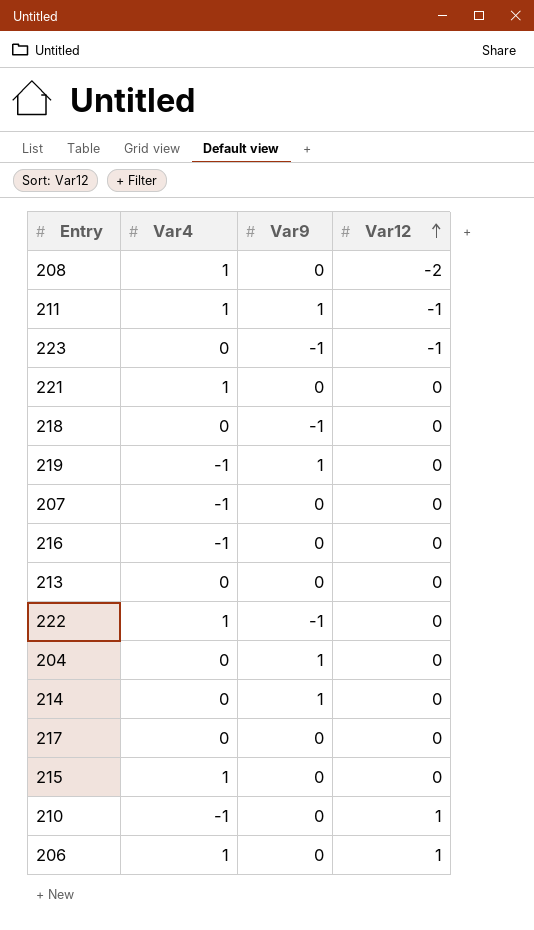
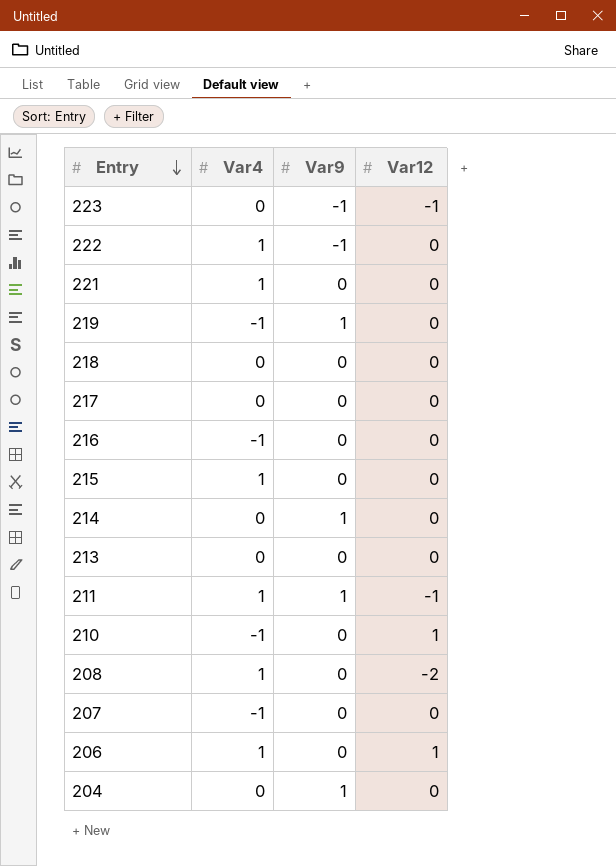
row order: Var12 ascending -> Entry descending
218 | Var9: -1 -> 0

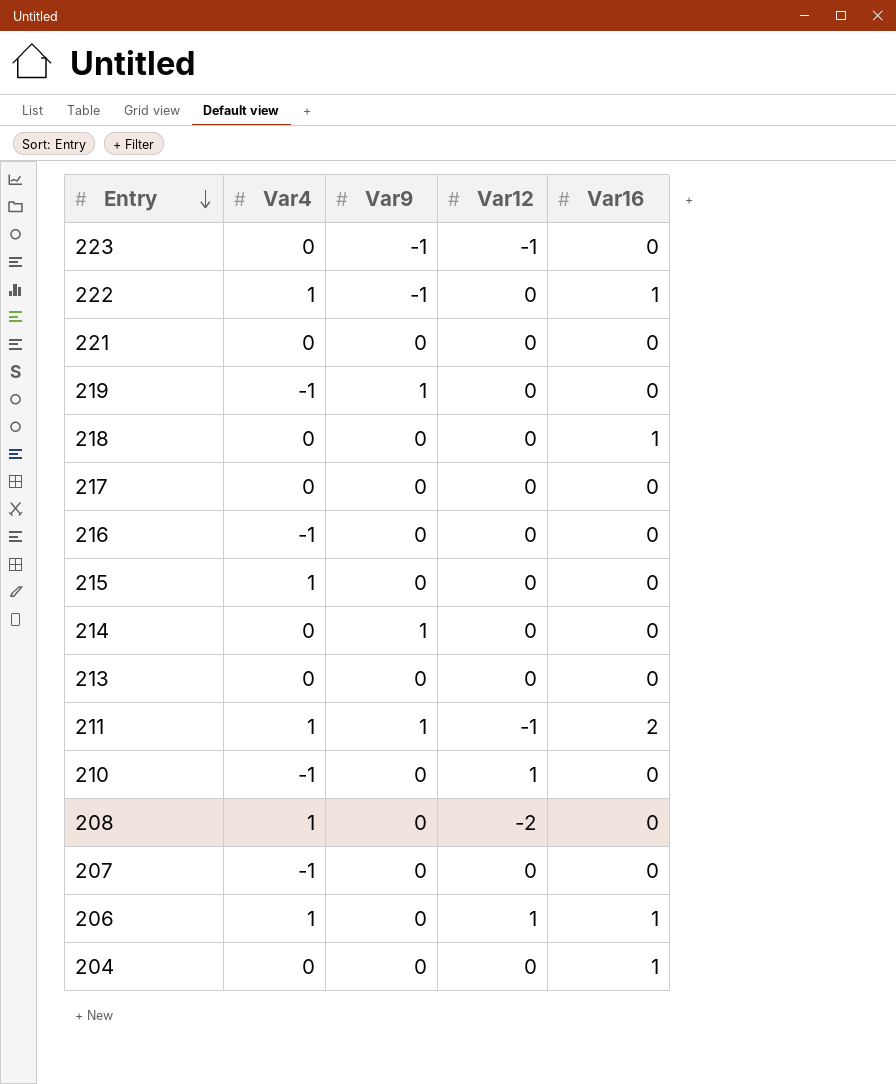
column Var16 | position: none -> 5
221 | Var4: 1 -> 0
204 | Var9: 1 -> 0

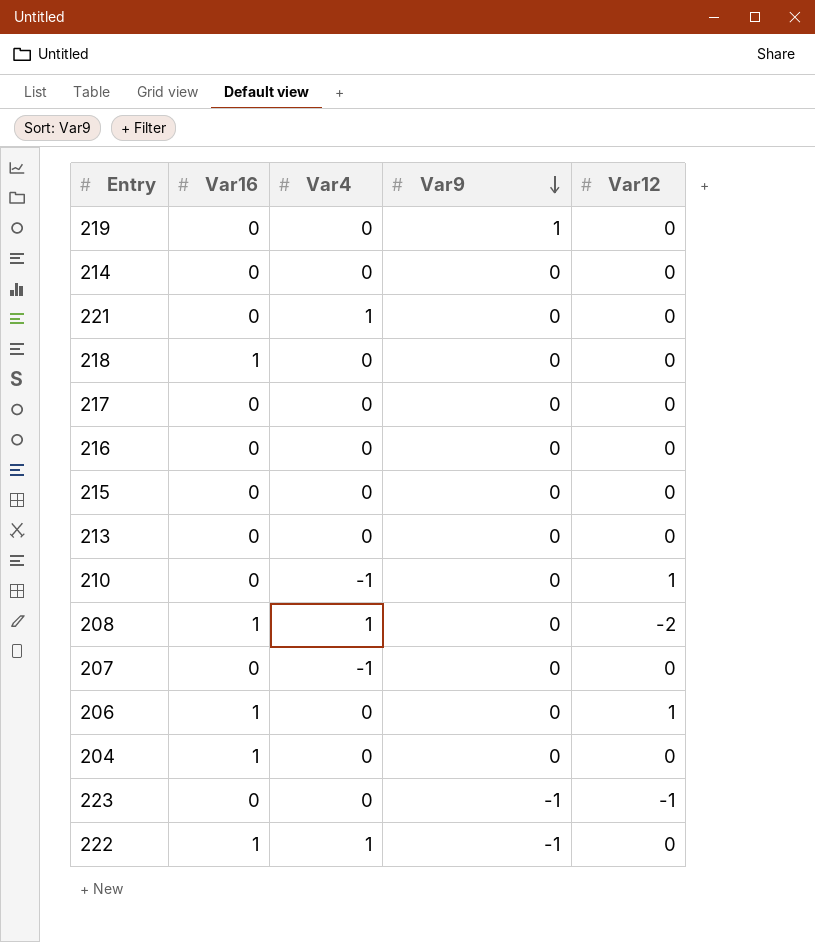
row order: Entry descending -> Var9 descending
column Var16 | position: 5 -> 2
row 211: 1 | 1 | -1 | 2 -> none
219 | Var4: -1 -> 0
214 | Var9: 1 -> 0
221 | Var4: 0 -> 1
216 | Var4: -1 -> 0
215 | Var4: 1 -> 0
208 | Var16: 0 -> 1
206 | Var4: 1 -> 0

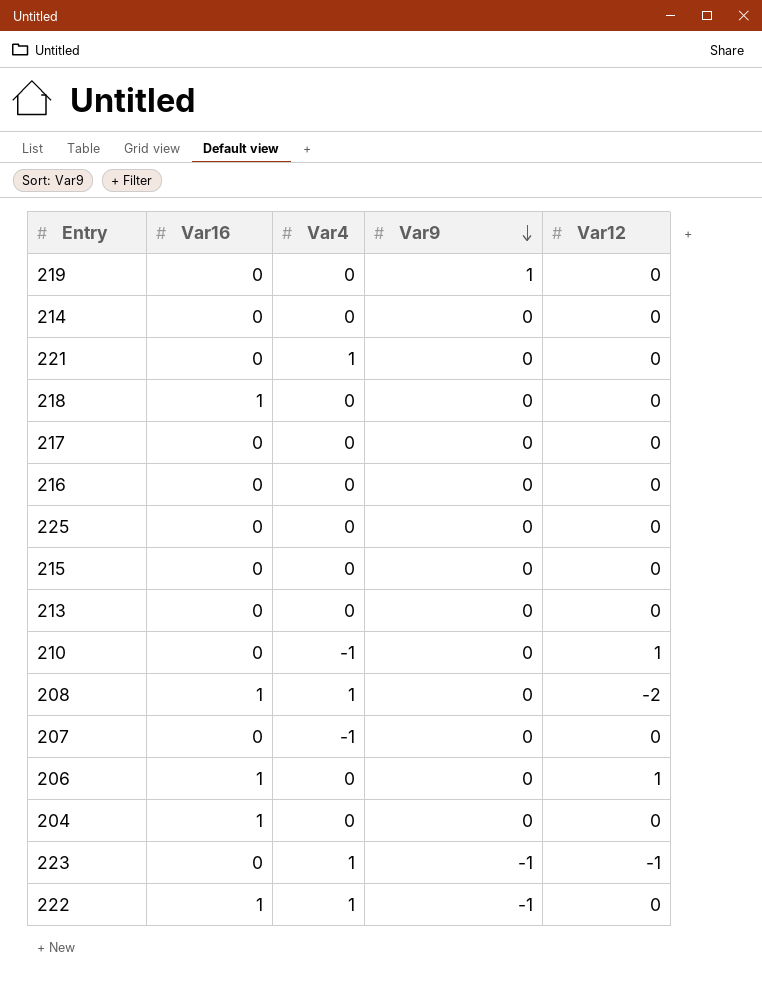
row 225: none -> 0 | 0 | 0 | 0
223 | Var4: 0 -> 1

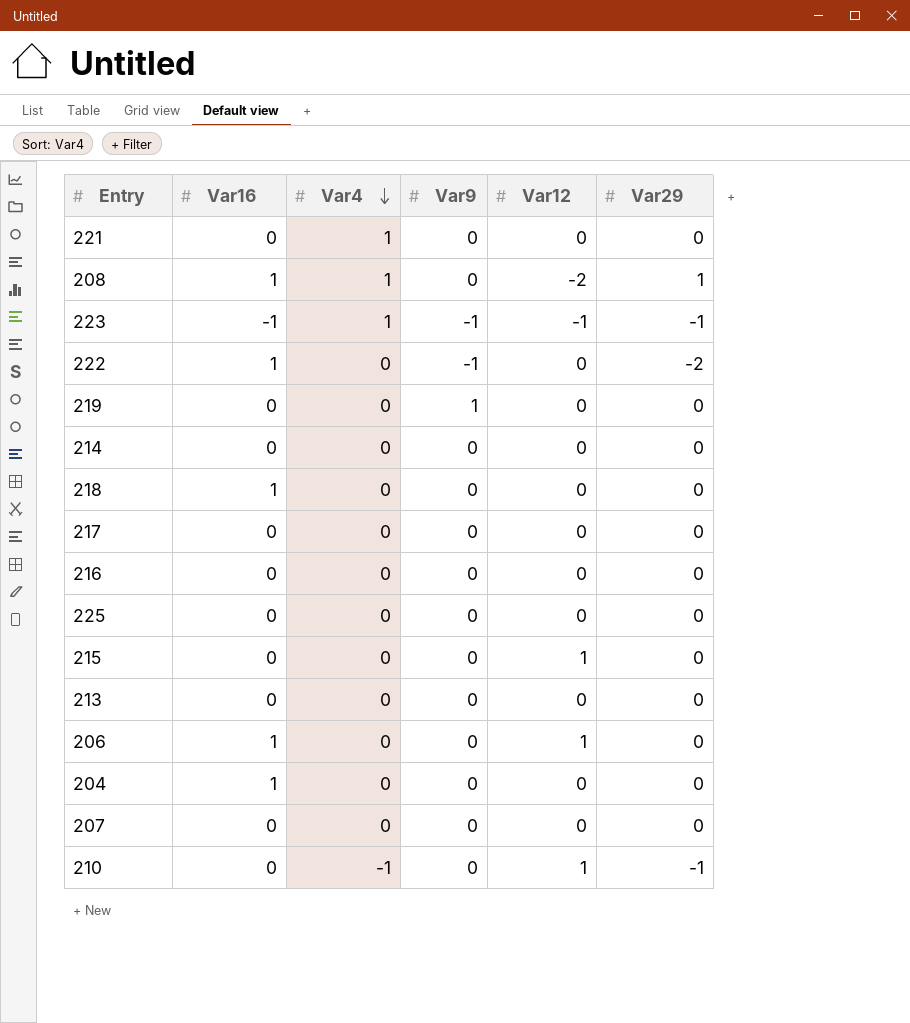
row order: Var9 descending -> Var4 descending
column Var29 | position: none -> 6
223 | Var16: 0 -> -1
222 | Var4: 1 -> 0
215 | Var12: 0 -> 1
207 | Var4: -1 -> 0

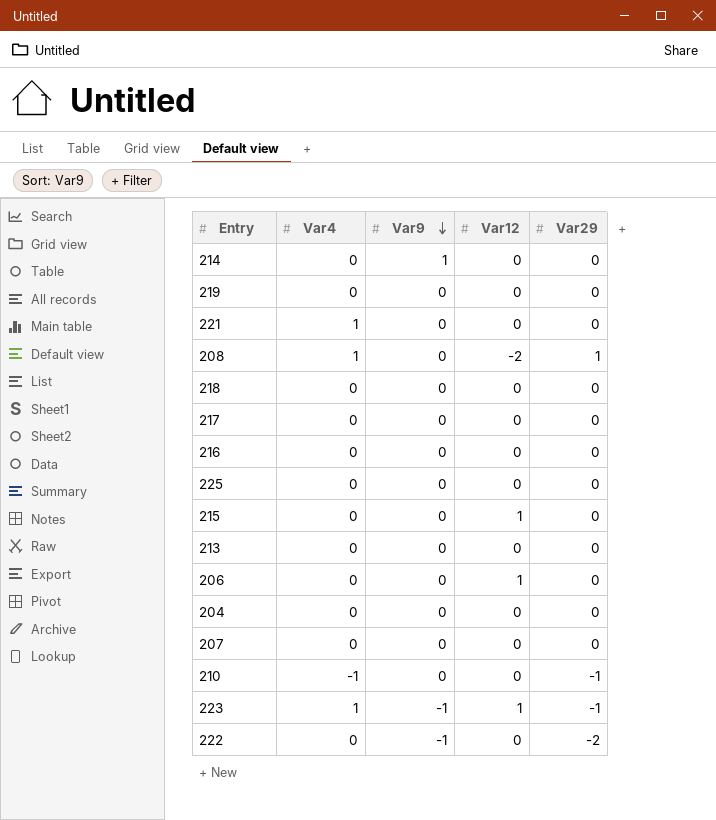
row order: Var4 descending -> Var9 descending
column Var16 | position: 2 -> none
214 | Var9: 0 -> 1
219 | Var9: 1 -> 0
210 | Var12: 1 -> 0
223 | Var12: -1 -> 1

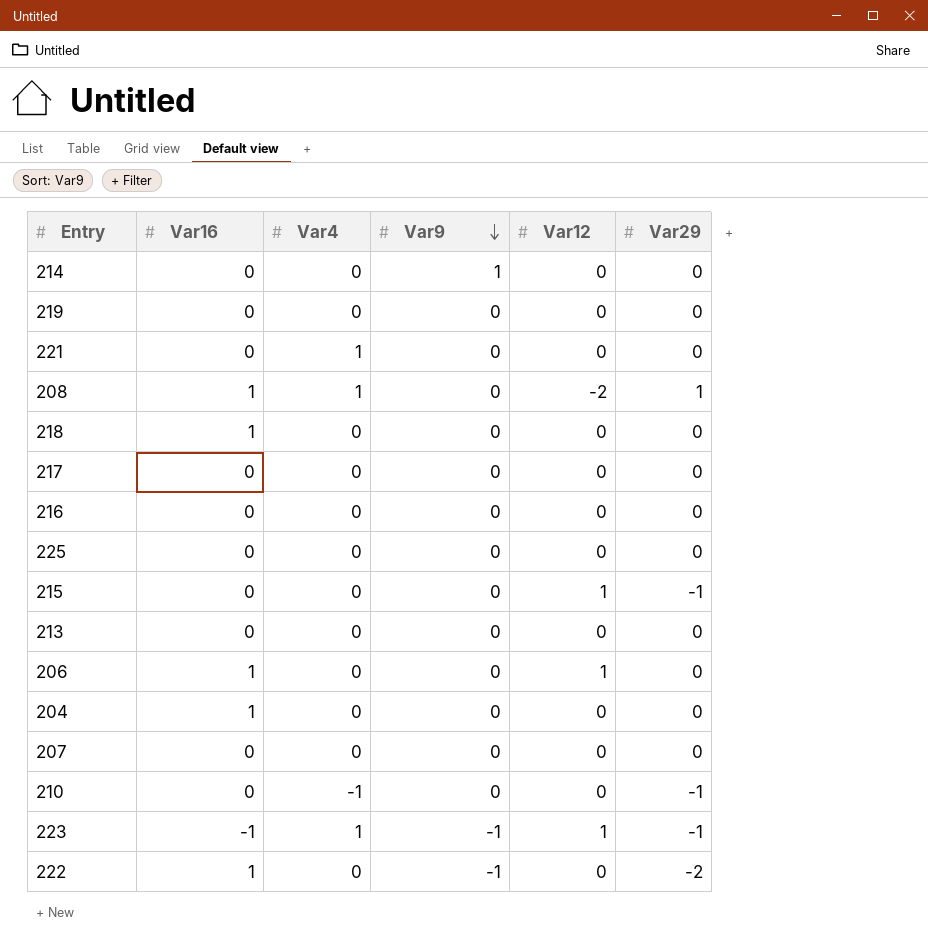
column Var16 | position: none -> 2
215 | Var29: 0 -> -1

